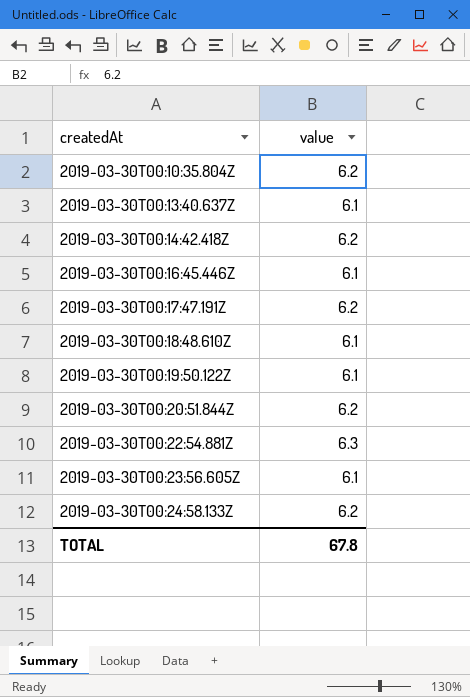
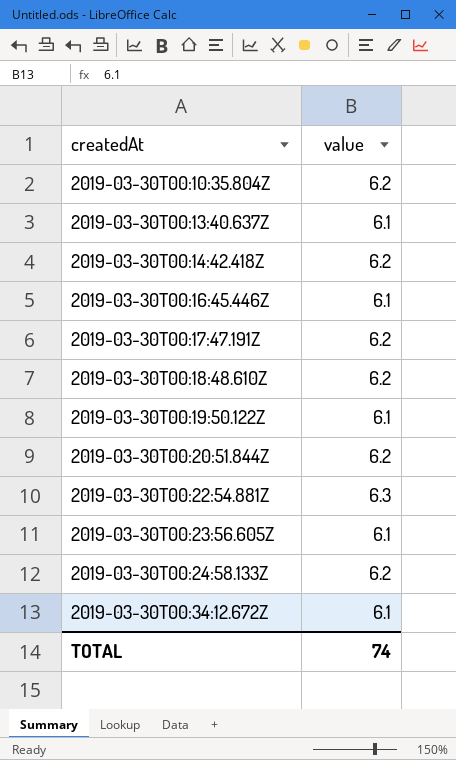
2019-03-30T00:18:48.610Z | value: 6.1 -> 6.2
row 2019-03-30T00:34:12.672Z: none -> 6.1
TOTAL | value: 67.8 -> 74

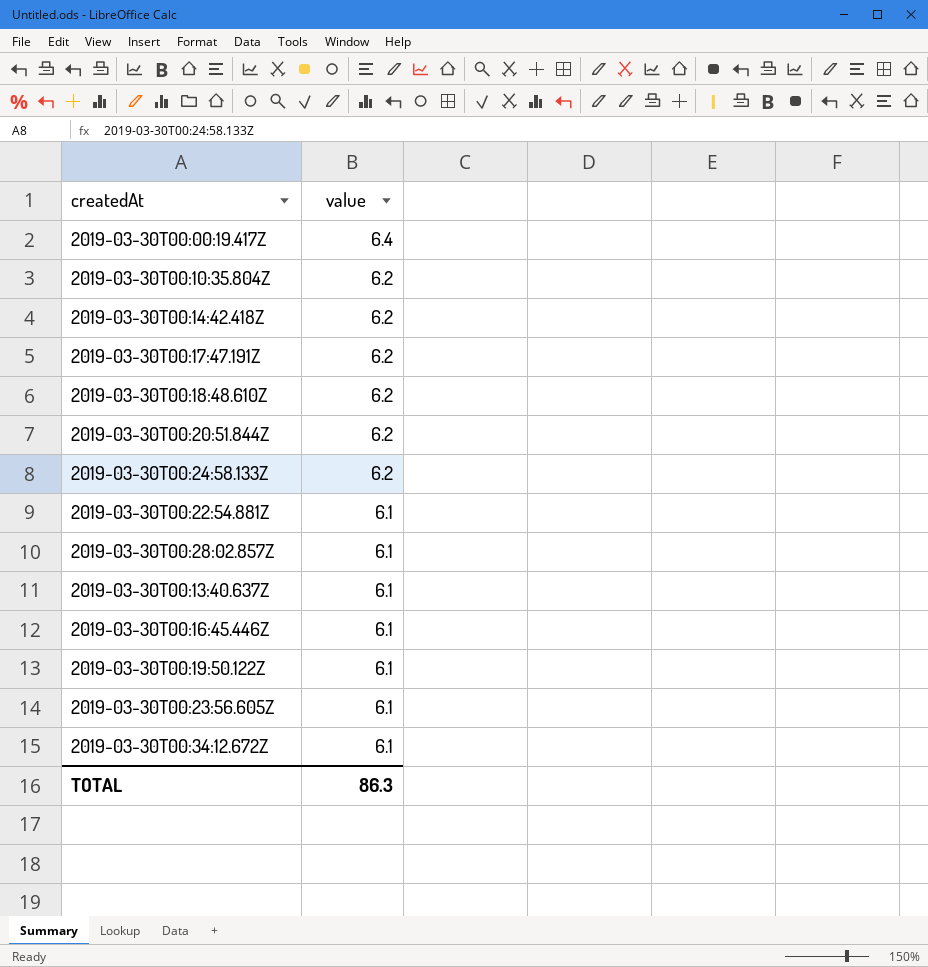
row order: createdAt ascending -> value descending
row 2019-03-30T00:00:19.417Z: none -> 6.4
2019-03-30T00:22:54.881Z | value: 6.3 -> 6.1
row 2019-03-30T00:28:02.857Z: none -> 6.1
TOTAL | value: 74 -> 86.3

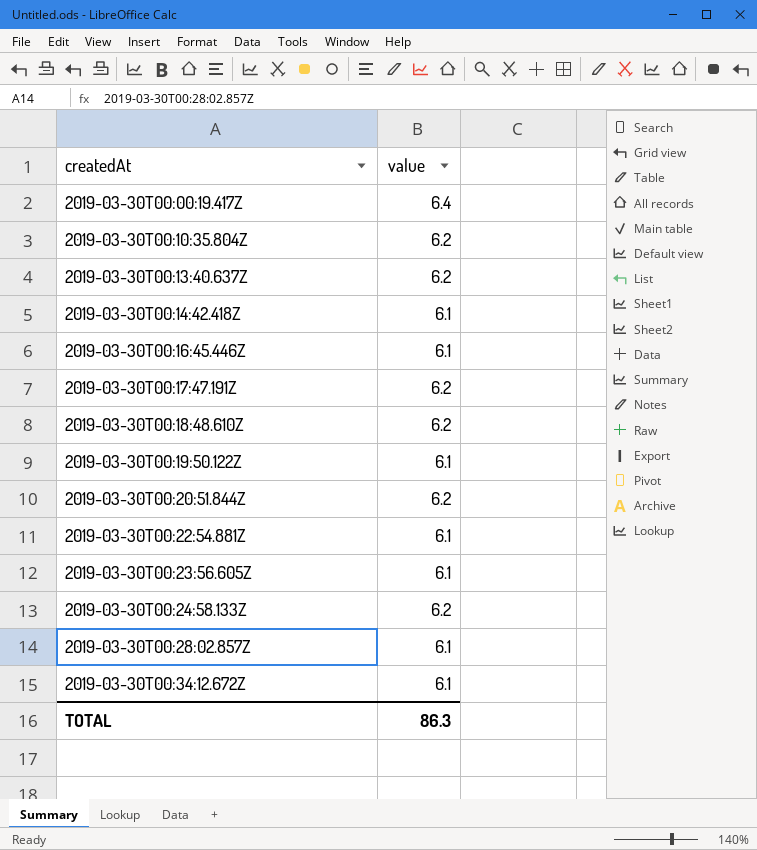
row order: value descending -> createdAt ascending
2019-03-30T00:13:40.637Z | value: 6.1 -> 6.2
2019-03-30T00:14:42.418Z | value: 6.2 -> 6.1

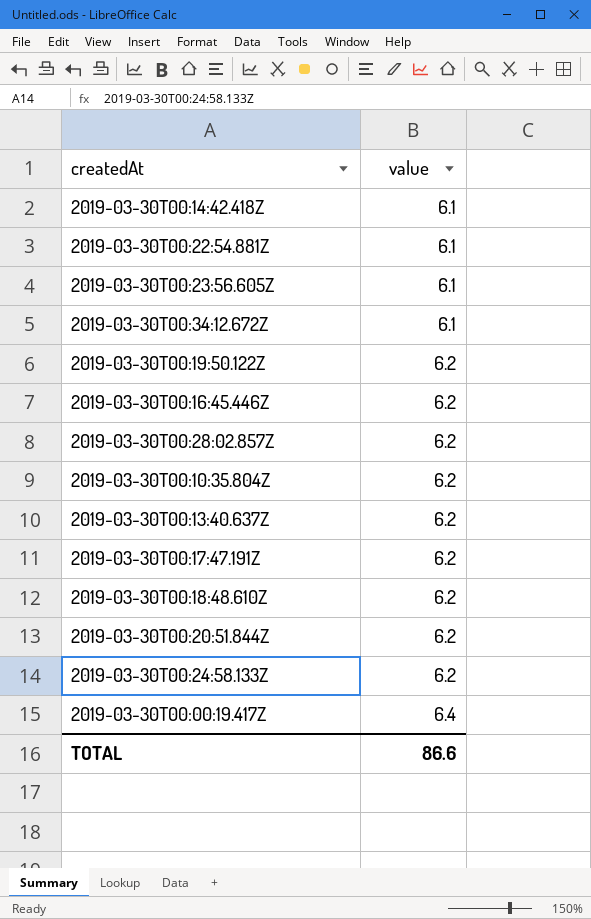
row order: createdAt ascending -> value ascending
2019-03-30T00:19:50.122Z | value: 6.1 -> 6.2
2019-03-30T00:16:45.446Z | value: 6.1 -> 6.2
2019-03-30T00:28:02.857Z | value: 6.1 -> 6.2
TOTAL | value: 86.3 -> 86.6

